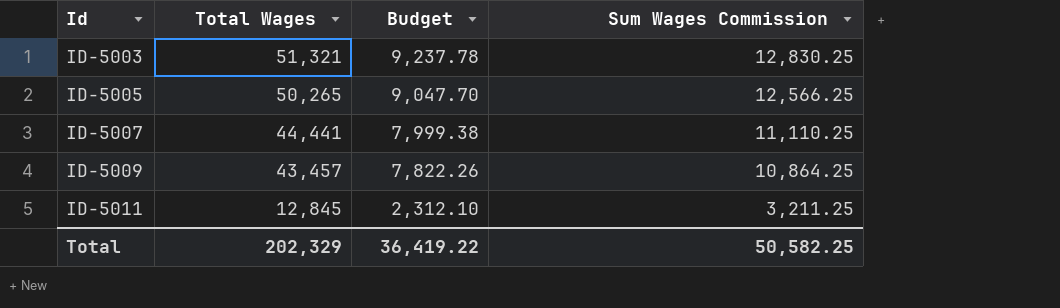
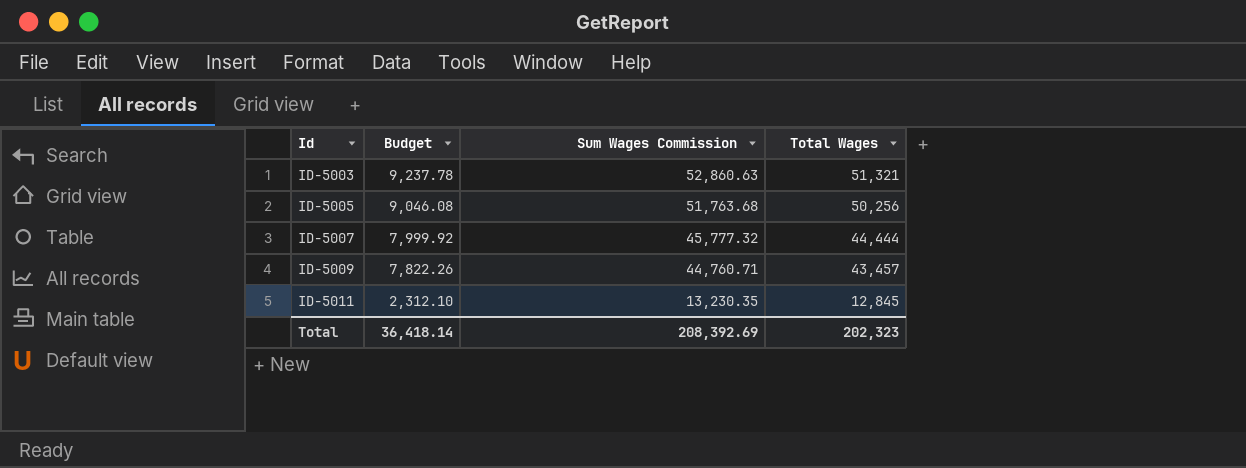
column Sum Wages Commission | formula: [Total Wages] * 0.25 -> [Total Wages] * 1.03
column Total Wages | position: 2 -> 4
ID-5005 | Budget: 9,047.70 -> 9,046.08
ID-5005 | Total Wages: 50,265 -> 50,256
ID-5007 | Budget: 7,999.38 -> 7,999.92
ID-5007 | Total Wages: 44,441 -> 44,444
Total | Budget: 36,419.22 -> 36,418.14
Total | Sum Wages Commission: 50,582.25 -> 208,392.69
Total | Total Wages: 202,329 -> 202,323

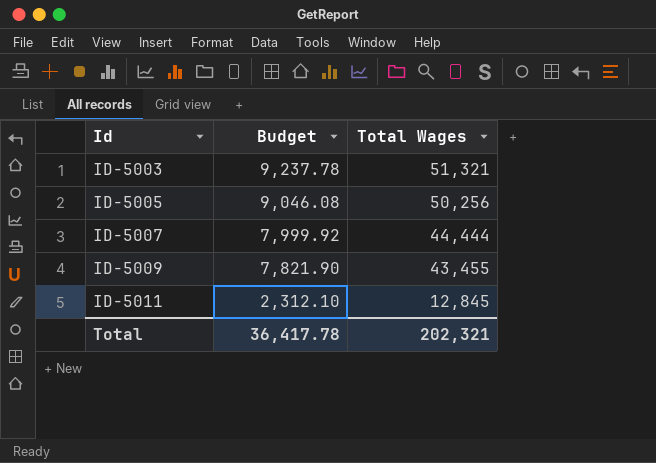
column Sum Wages Commission | formula: [Total Wages] * 1.03 -> none
ID-5009 | Budget: 7,822.26 -> 7,821.90
ID-5009 | Total Wages: 43,457 -> 43,455
Total | Budget: 36,418.14 -> 36,417.78
Total | Total Wages: 202,323 -> 202,321

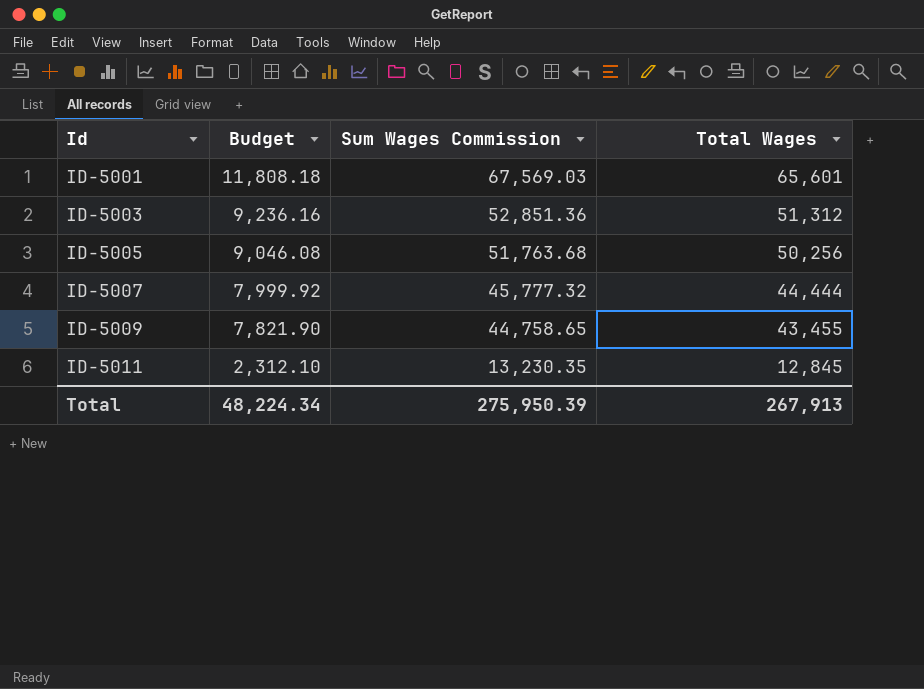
column Sum Wages Commission | formula: none -> [Total Wages] * 1.03
row ID-5001: none -> 11,808.18 | 67,569.03 | 65,601
ID-5003 | Budget: 9,237.78 -> 9,236.16
ID-5003 | Total Wages: 51,321 -> 51,312
Total | Budget: 36,417.78 -> 48,224.34
Total | Total Wages: 202,321 -> 267,913

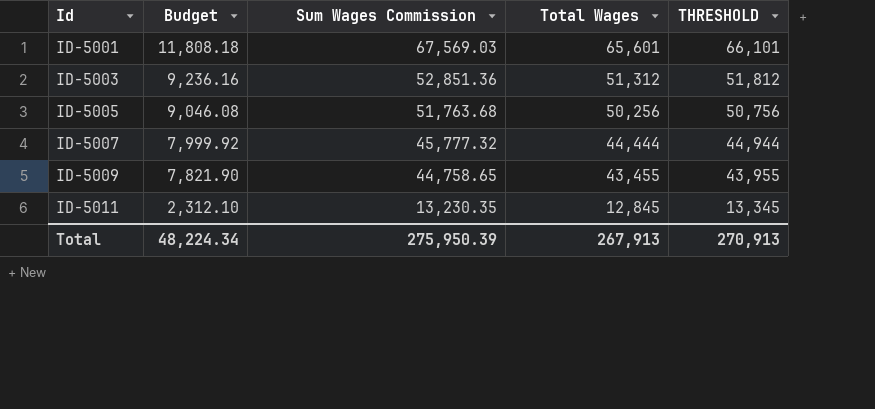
column THRESHOLD | formula: none -> [Total Wages] + 500

